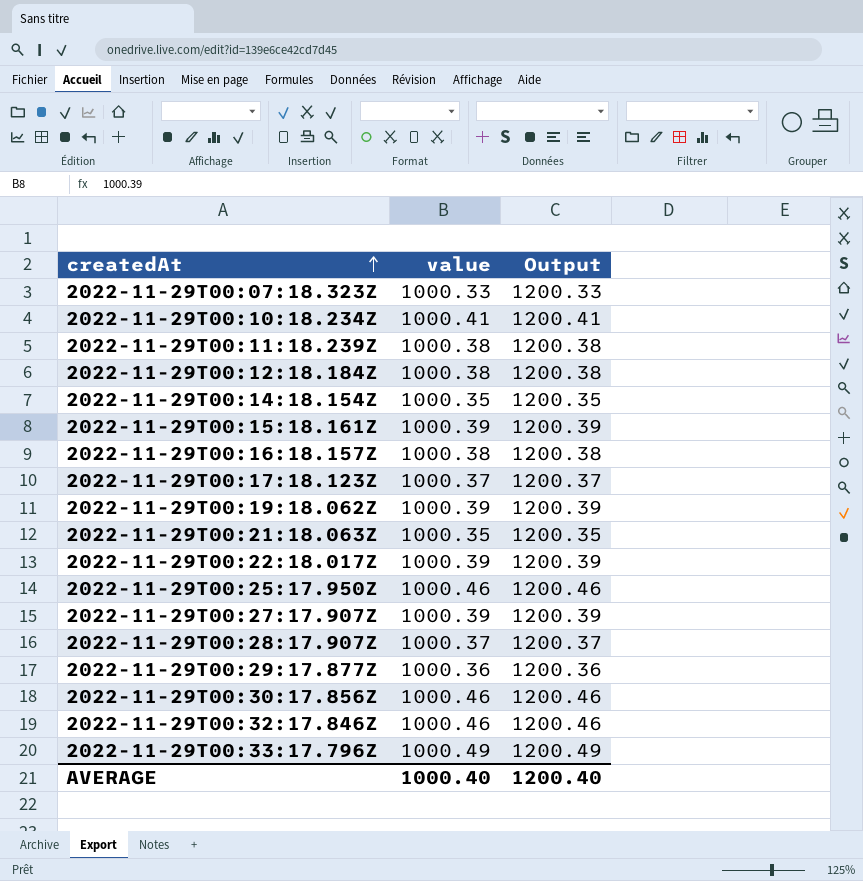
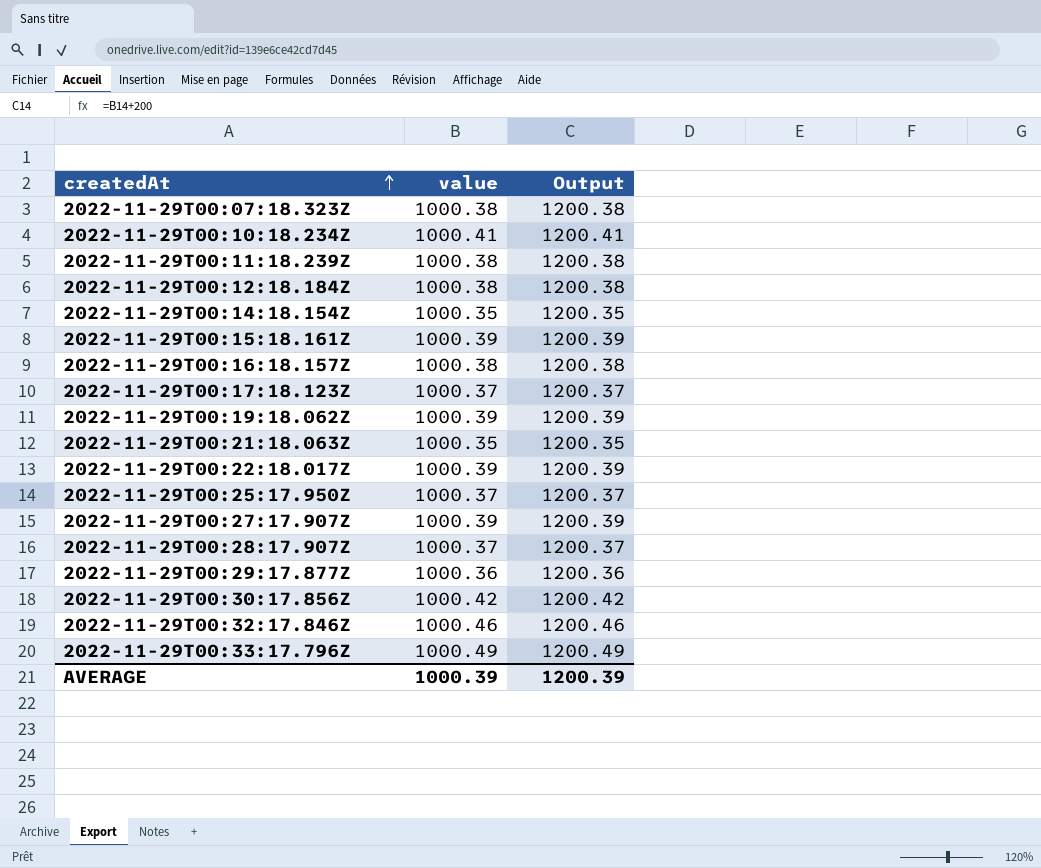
2022-11-29T00:07:18.323Z | value: 1000.33 -> 1000.38
2022-11-29T00:07:18.323Z | Output: 1200.33 -> 1200.38
2022-11-29T00:25:17.950Z | value: 1000.46 -> 1000.37
2022-11-29T00:25:17.950Z | Output: 1200.46 -> 1200.37
2022-11-29T00:30:17.856Z | value: 1000.46 -> 1000.42
2022-11-29T00:30:17.856Z | Output: 1200.46 -> 1200.42
AVERAGE | value: 1000.40 -> 1000.39
AVERAGE | Output: 1200.40 -> 1200.39

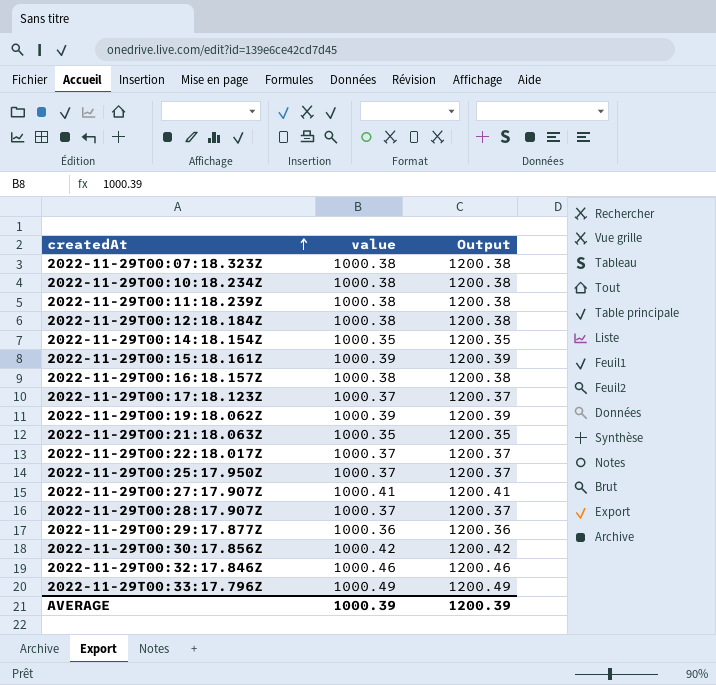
2022-11-29T00:10:18.234Z | value: 1000.41 -> 1000.38
2022-11-29T00:10:18.234Z | Output: 1200.41 -> 1200.38
2022-11-29T00:22:18.017Z | value: 1000.39 -> 1000.37
2022-11-29T00:22:18.017Z | Output: 1200.39 -> 1200.37
2022-11-29T00:27:17.907Z | value: 1000.39 -> 1000.41
2022-11-29T00:27:17.907Z | Output: 1200.39 -> 1200.41

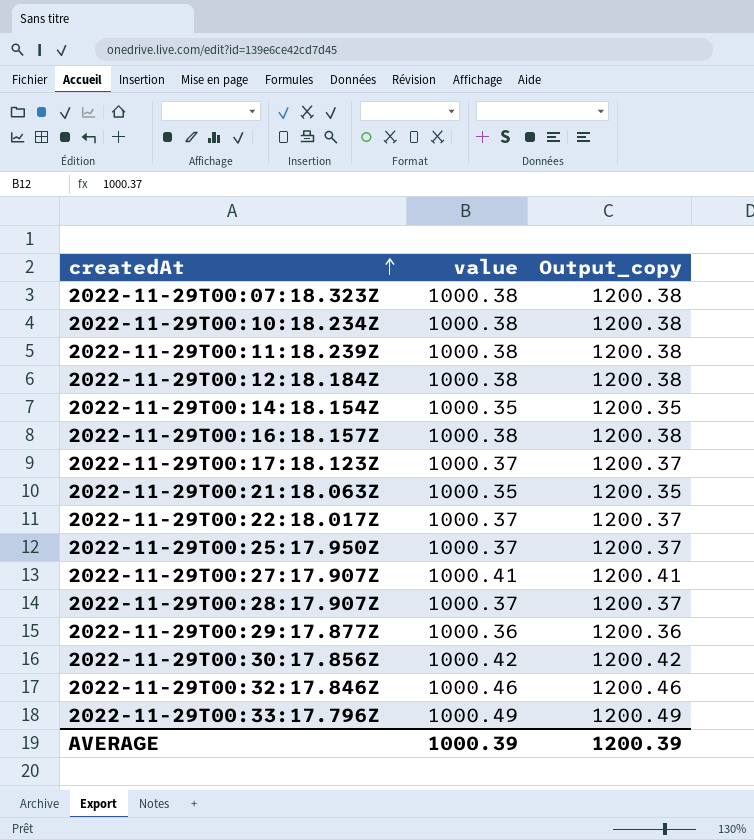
column name: Output -> Output_copy
row 2022-11-29T00:15:18.161Z: 1000.39 | 1200.39 -> none
row 2022-11-29T00:19:18.062Z: 1000.39 | 1200.39 -> none

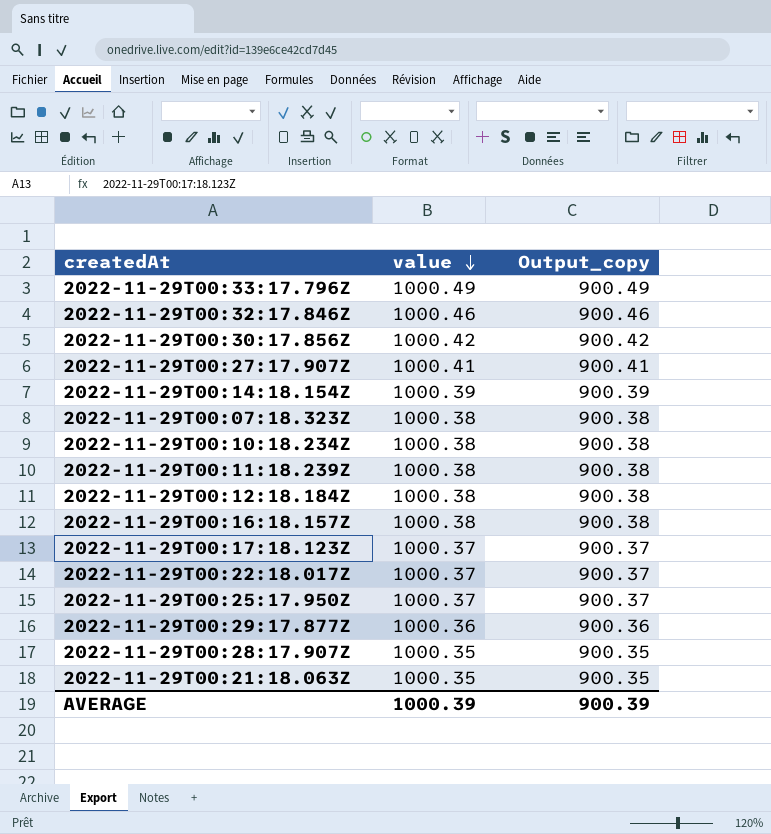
row order: createdAt ascending -> value descending
column Output_copy | formula: [value] + 200 -> [value] - 100
2022-11-29T00:14:18.154Z | value: 1000.35 -> 1000.39
2022-11-29T00:28:17.907Z | value: 1000.37 -> 1000.35
AVERAGE | Output_copy: 1200.39 -> 900.39

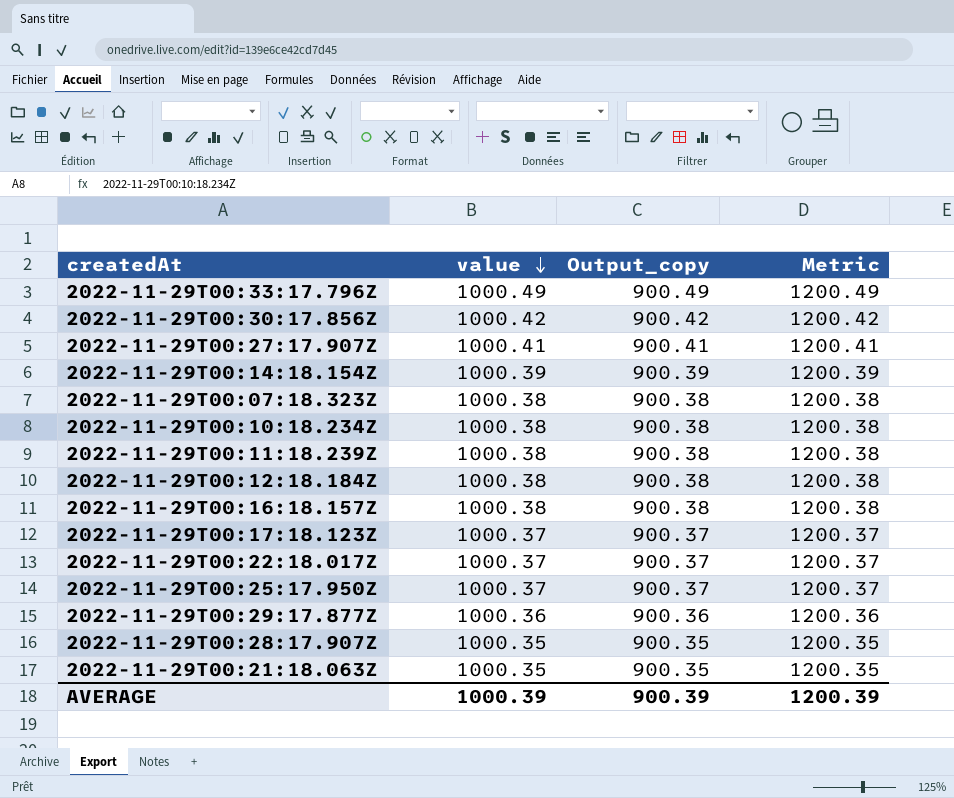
column Metric | formula: none -> [value] + 200
row 2022-11-29T00:32:17.846Z: 1000.46 | 900.46 -> none

